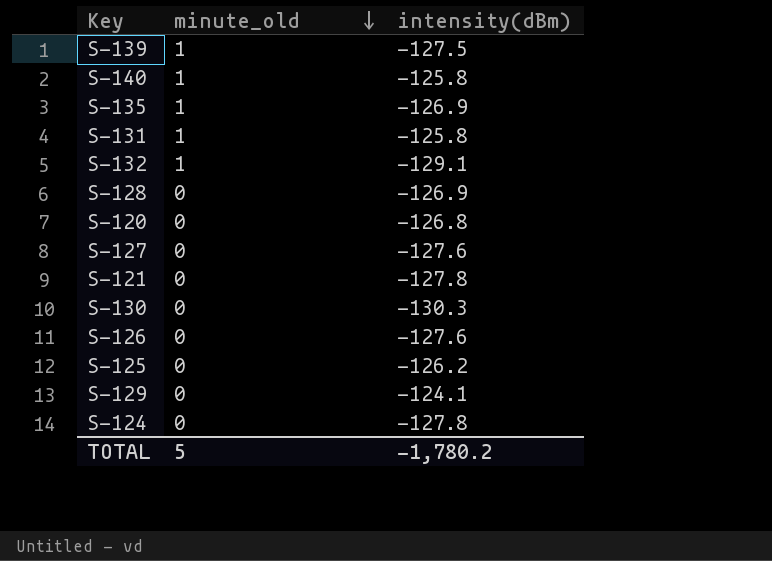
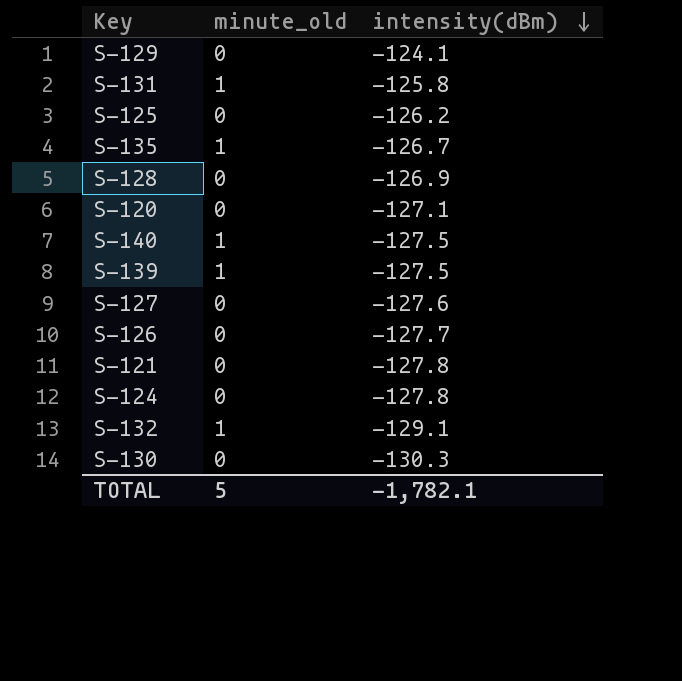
row order: minute_old descending -> intensity(dBm) descending
S-135 | intensity(dBm): -126.9 -> -126.7
S-120 | intensity(dBm): -126.8 -> -127.1
S-140 | intensity(dBm): -125.8 -> -127.5
S-126 | intensity(dBm): -127.6 -> -127.7
TOTAL | intensity(dBm): -1,780.2 -> -1,782.1

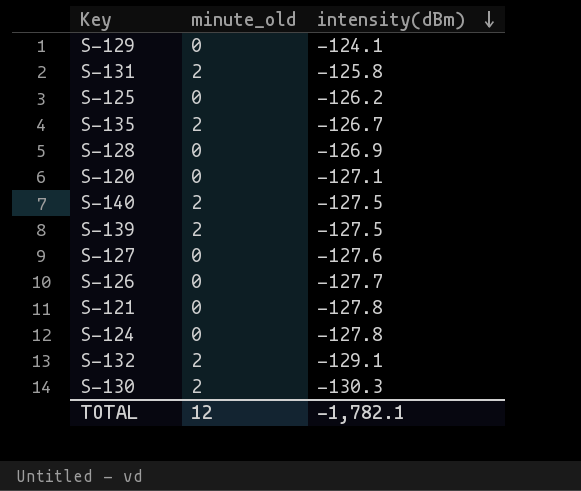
S-131 | minute_old: 1 -> 2
S-135 | minute_old: 1 -> 2
S-140 | minute_old: 1 -> 2
S-139 | minute_old: 1 -> 2
S-132 | minute_old: 1 -> 2
S-130 | minute_old: 0 -> 2
TOTAL | minute_old: 5 -> 12

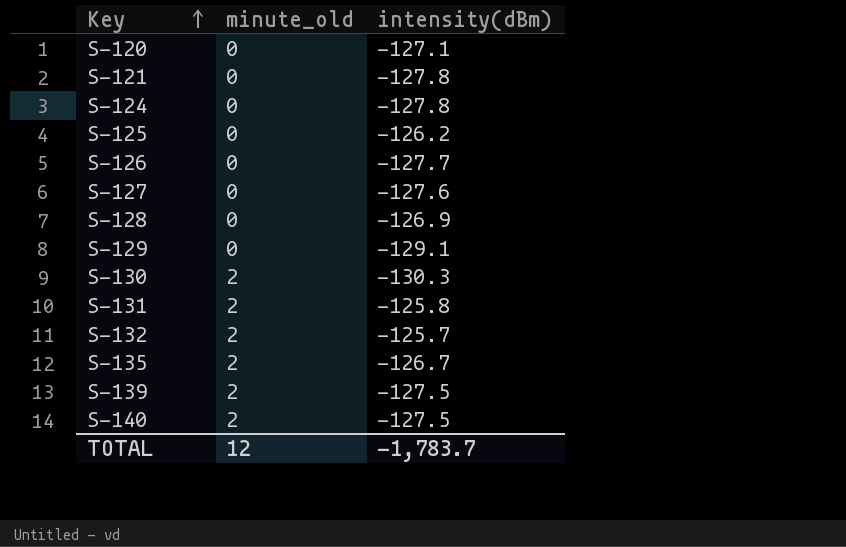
row order: intensity(dBm) descending -> Key ascending
S-129 | intensity(dBm): -124.1 -> -129.1
S-132 | intensity(dBm): -129.1 -> -125.7
TOTAL | intensity(dBm): -1,782.1 -> -1,783.7

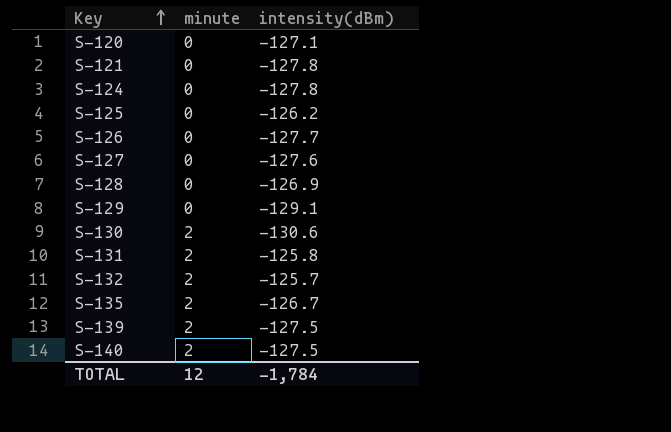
column name: minute_old -> minute
S-130 | intensity(dBm): -130.3 -> -130.6
TOTAL | intensity(dBm): -1,783.7 -> -1,784

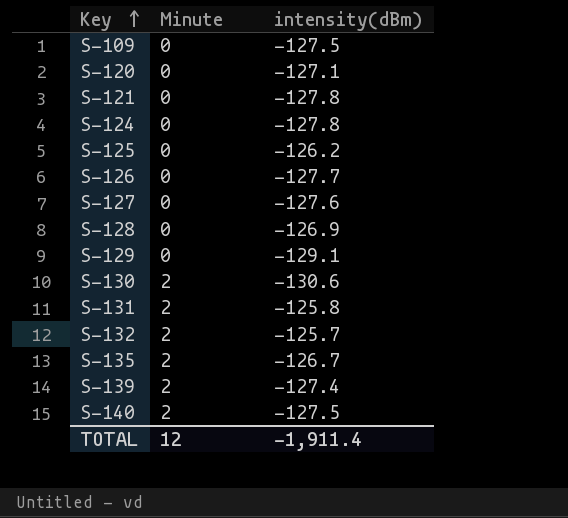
column name: minute -> Minute
row S-109: none -> 0 | -127.5
S-139 | intensity(dBm): -127.5 -> -127.4
TOTAL | intensity(dBm): -1,784 -> -1,911.4

